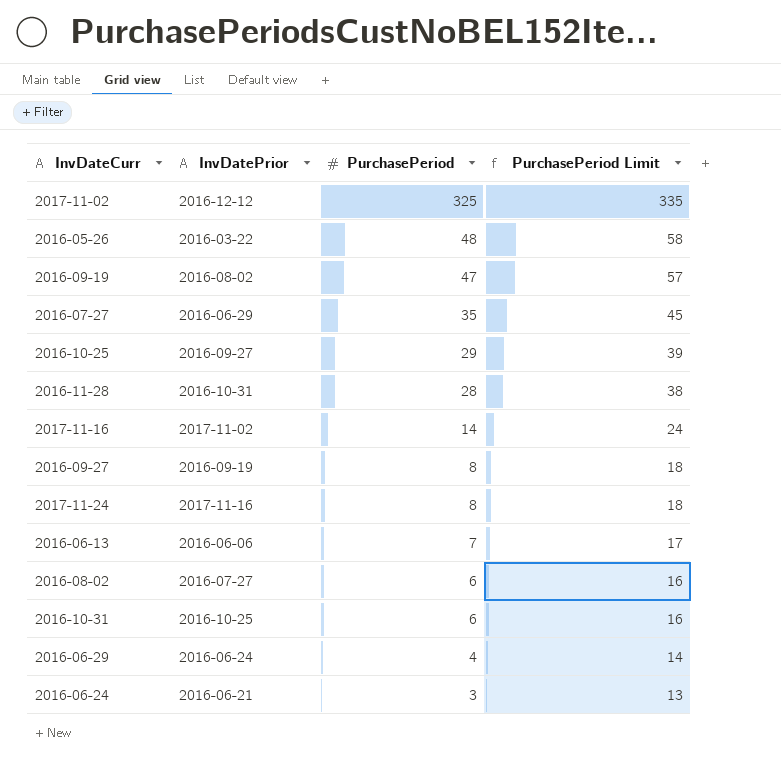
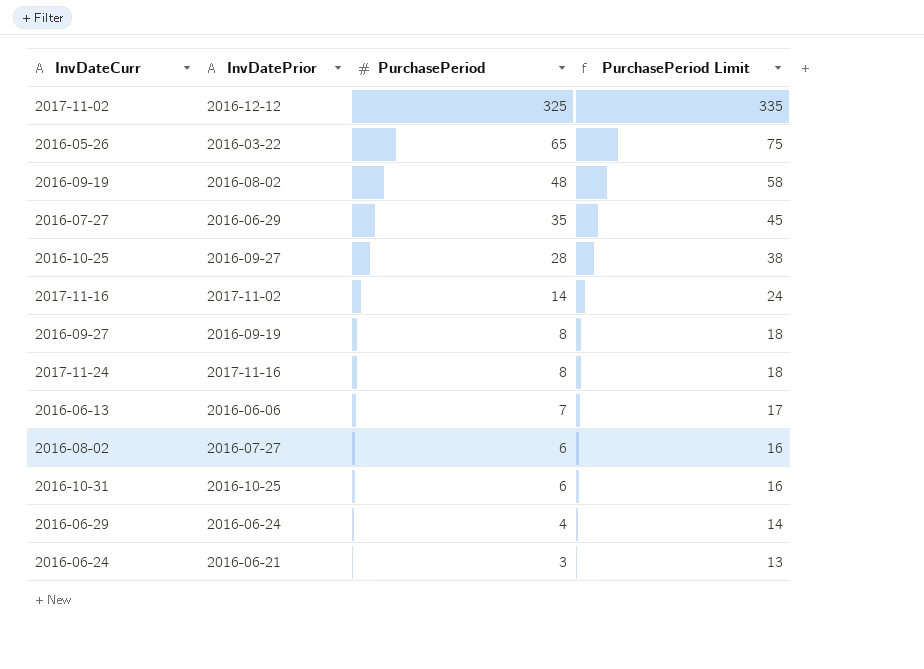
row 2016-11-28: 2016-10-31 | 28 | 38 -> none
2016-05-26 | PurchasePeriod: 48 -> 65
2016-05-26 | PurchasePeriod Limit: 58 -> 75
2016-09-19 | PurchasePeriod: 47 -> 48
2016-09-19 | PurchasePeriod Limit: 57 -> 58
2016-10-25 | PurchasePeriod: 29 -> 28
2016-10-25 | PurchasePeriod Limit: 39 -> 38

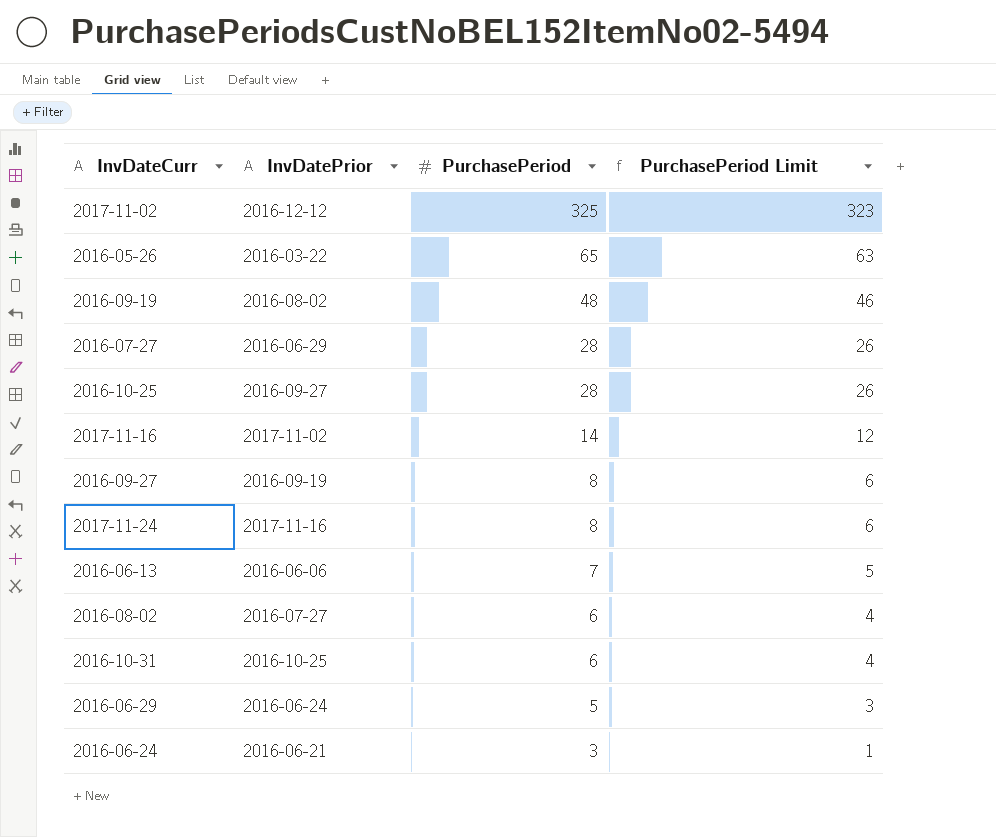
column PurchasePeriod Limit | formula: [PurchasePeriod] + 10 -> [PurchasePeriod] - 2
2016-07-27 | PurchasePeriod: 35 -> 28
2016-06-29 | PurchasePeriod: 4 -> 5

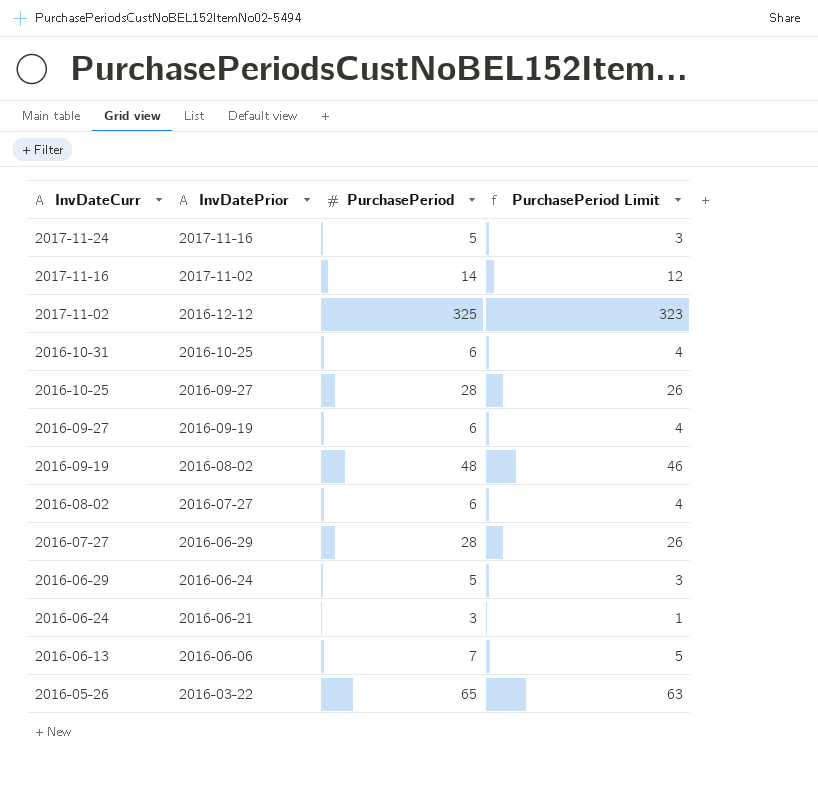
row order: PurchasePeriod descending -> InvDateCurr descending
2017-11-24 | PurchasePeriod: 8 -> 5
2017-11-24 | PurchasePeriod Limit: 6 -> 3
2016-09-27 | PurchasePeriod: 8 -> 6
2016-09-27 | PurchasePeriod Limit: 6 -> 4

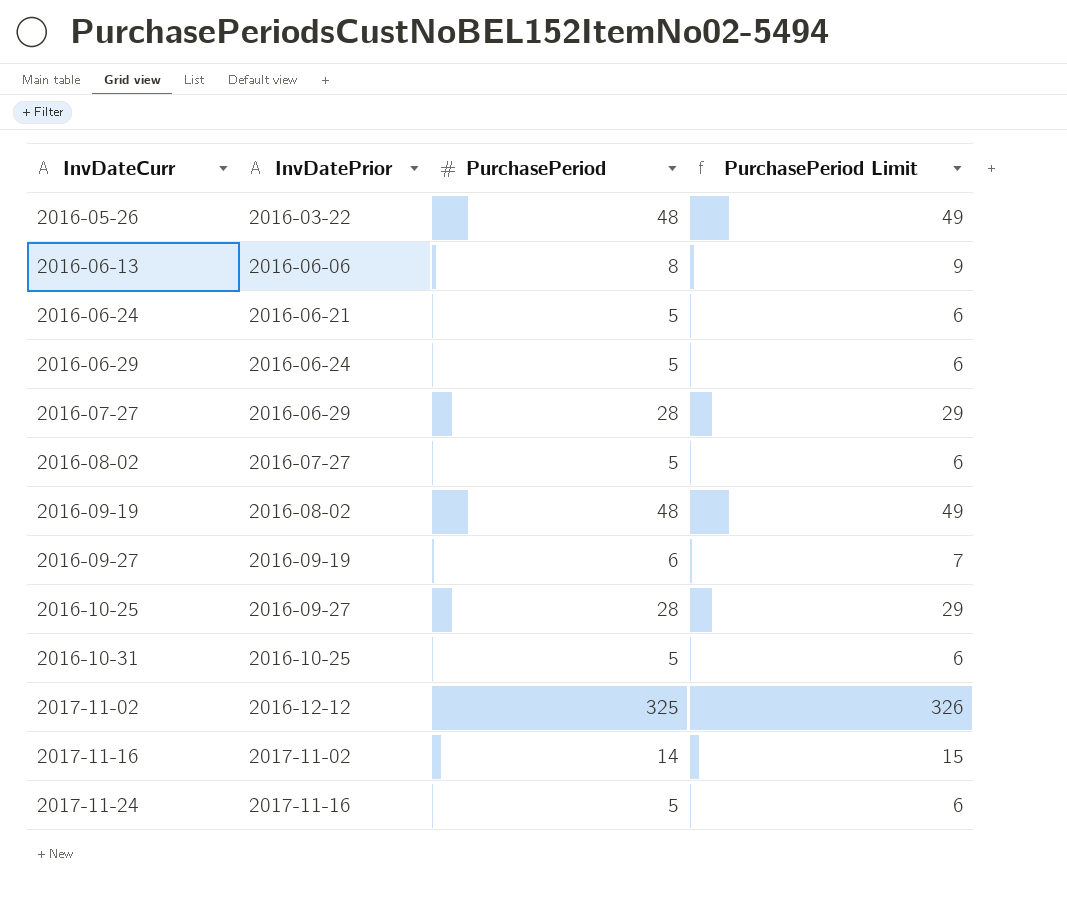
row order: InvDateCurr descending -> InvDateCurr ascending
column PurchasePeriod Limit | formula: [PurchasePeriod] - 2 -> [PurchasePeriod] + 1
2016-05-26 | PurchasePeriod: 65 -> 48
2016-06-13 | PurchasePeriod: 7 -> 8
2016-06-24 | PurchasePeriod: 3 -> 5
2016-08-02 | PurchasePeriod: 6 -> 5
2016-10-31 | PurchasePeriod: 6 -> 5

